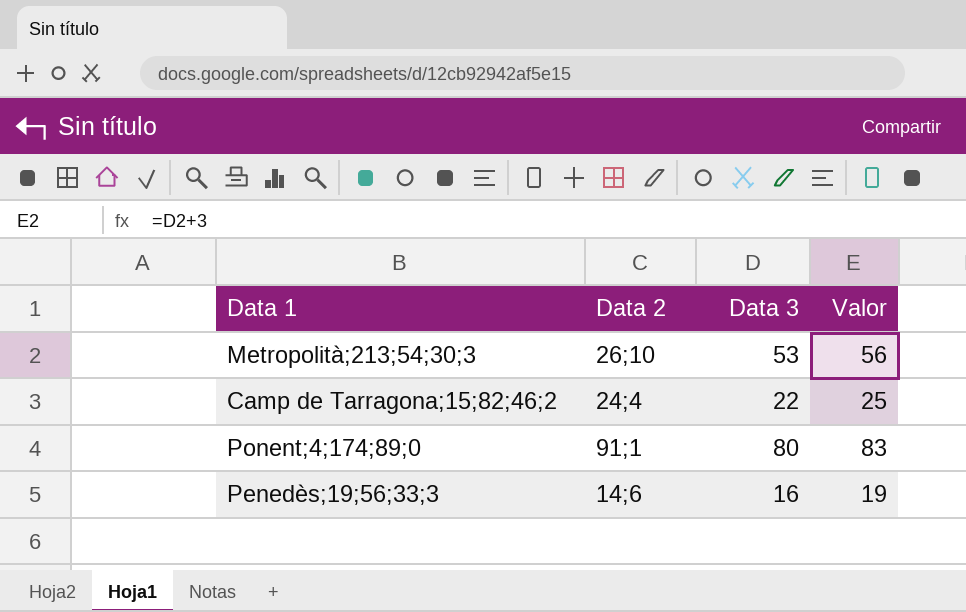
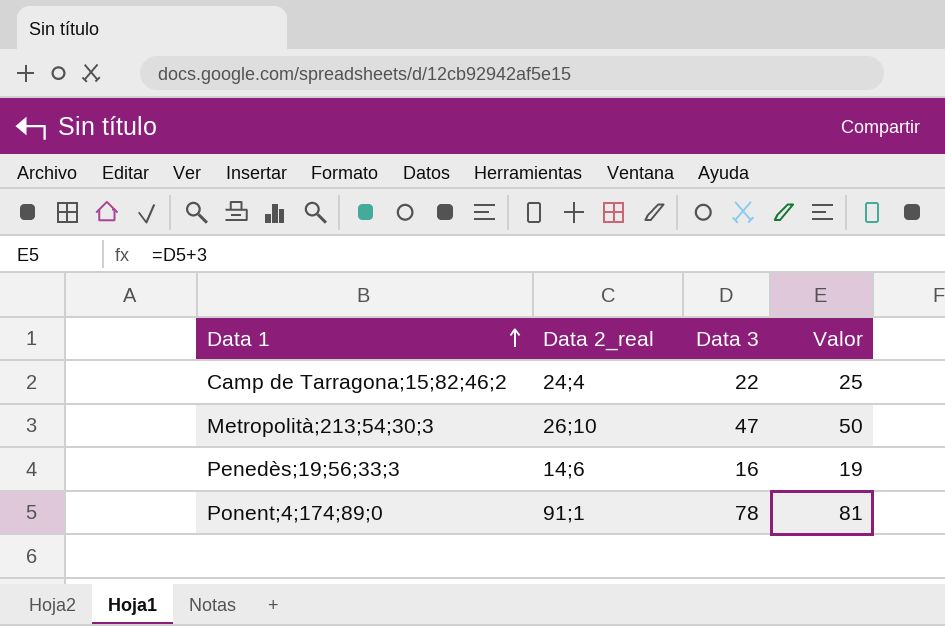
row order: none -> Data 1 ascending
column name: Data 2 -> Data 2_real
Metropolità;213;54;30;3 | Data 3: 53 -> 47
Metropolità;213;54;30;3 | Valor: 56 -> 50
Ponent;4;174;89;0 | Data 3: 80 -> 78
Ponent;4;174;89;0 | Valor: 83 -> 81

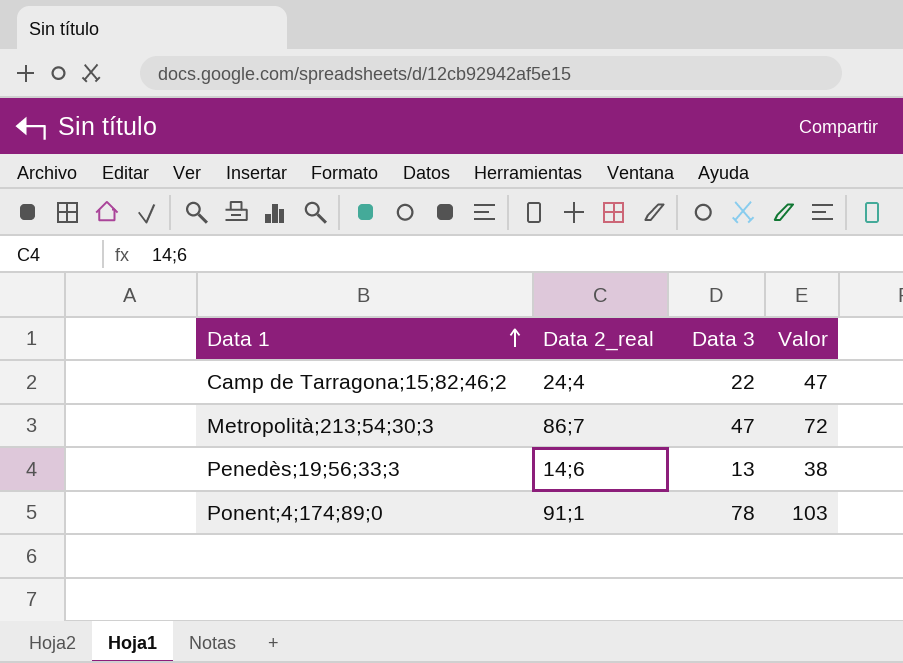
column Valor | formula: [Data 3] + 3 -> [Data 3] + 25
Metropolità;213;54;30;3 | Data 2_real: 26;10 -> 86;7
Penedès;19;56;33;3 | Data 3: 16 -> 13

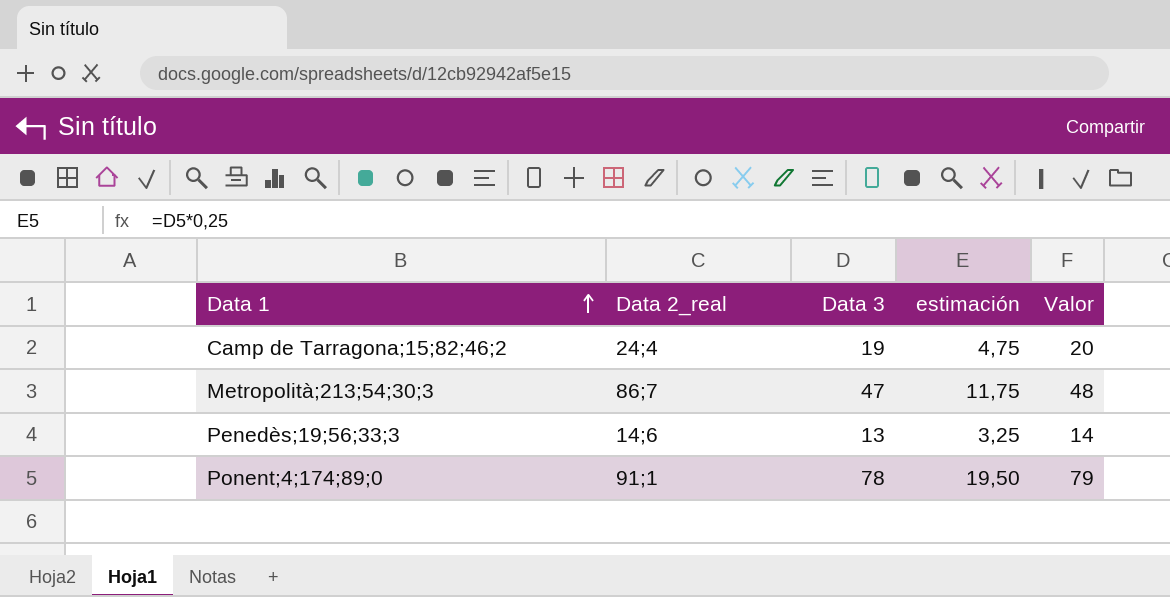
column estimación | formula: none -> [Data 3] * 0,25
column Valor | formula: [Data 3] + 25 -> [Data 3] + 1
Camp de Tarragona;15;82;46;2 | Data 3: 22 -> 19

